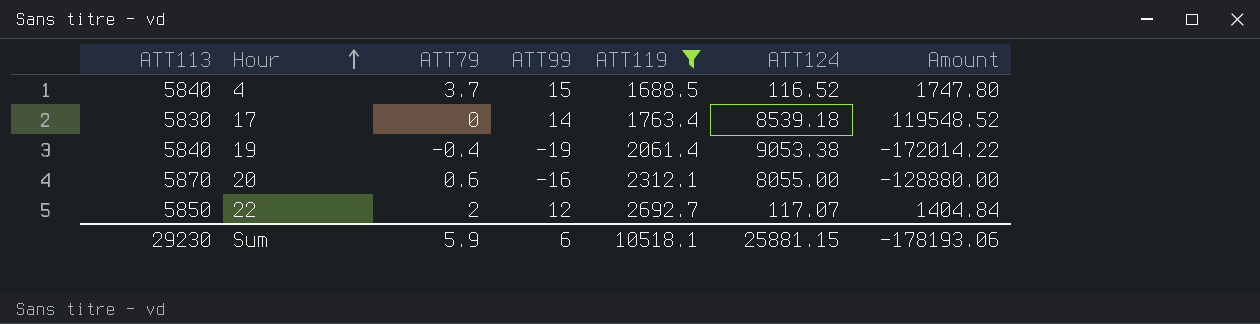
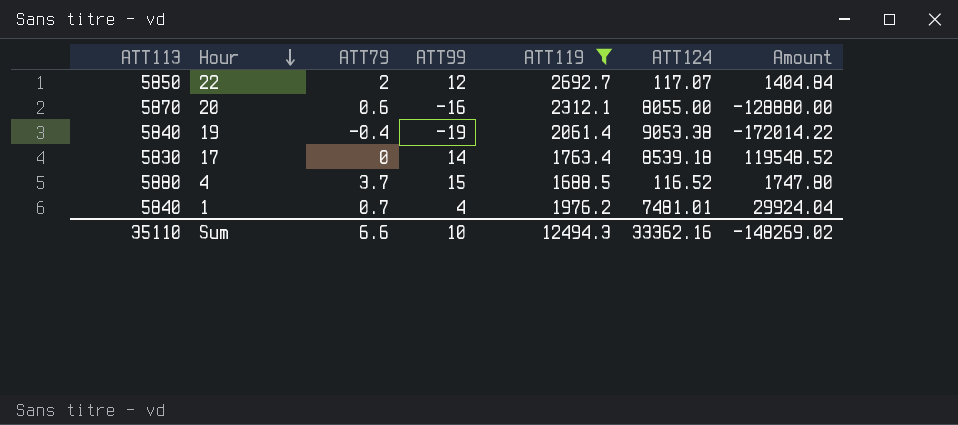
row order: Hour ascending -> Hour descending
4 | ATT113: 5840 -> 5880
row 1: none -> 5840 | 0.7 | 4 | 1976.2 | 7481.01 | 29924.04
Sum | ATT113: 29230 -> 35110
Sum | ATT79: 5.9 -> 6.6
Sum | ATT99: 6 -> 10
Sum | ATT119: 10518.1 -> 12494.3
Sum | ATT124: 25881.15 -> 33362.16
Sum | Amount: -178193.06 -> -148269.02

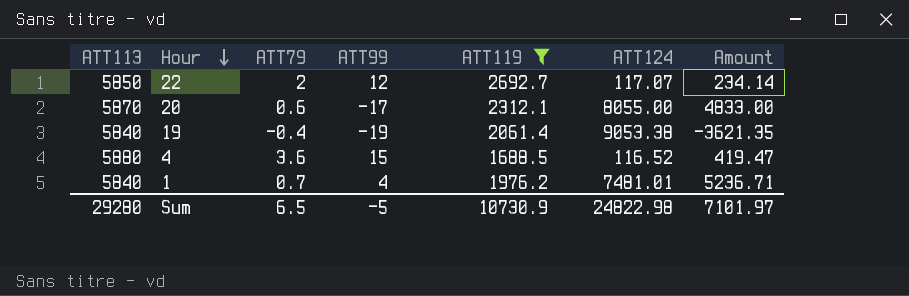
column Amount | formula: [ATT99] * [ATT124] -> [ATT79] * [ATT124]
row 17: 5830 | 0 | 14 | 1763.4 | 8539.18 | 119548.52 -> none
20 | ATT99: -16 -> -17
4 | ATT79: 3.7 -> 3.6
Sum | ATT113: 35110 -> 29280
Sum | ATT79: 6.6 -> 6.5
Sum | ATT99: 10 -> -5
Sum | ATT119: 12494.3 -> 10730.9
Sum | ATT124: 33362.16 -> 24822.98
Sum | Amount: -148269.02 -> 7101.97

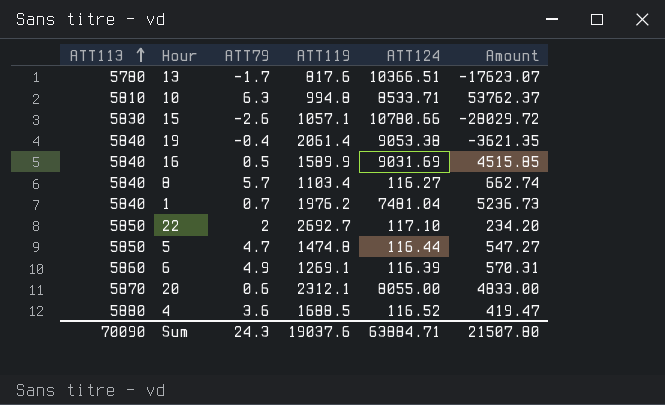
filter: ATT119 >= 1688.5 -> none
row order: Hour descending -> ATT113 ascending
column ATT99 | position: 4 -> none
1 | ATT124: 7481.01 -> 7481.04
1 | Amount: 5236.71 -> 5236.73
22 | ATT124: 117.07 -> 117.10
22 | Amount: 234.14 -> 234.20
Sum | ATT113: 29280 -> 70090
Sum | ATT79: 6.5 -> 24.3
Sum | ATT119: 10730.9 -> 19037.6
Sum | ATT124: 24822.98 -> 63884.71
Sum | Amount: 7101.97 -> 21507.80

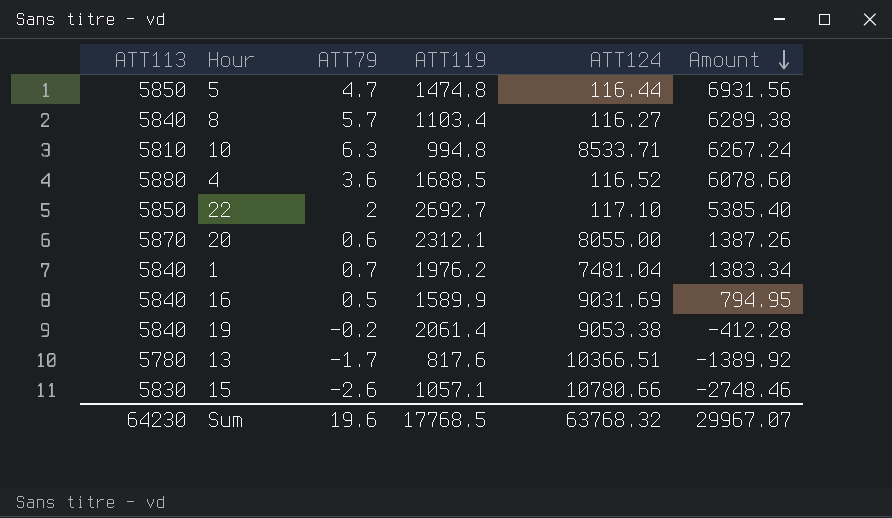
row order: ATT113 ascending -> Amount descending
column Amount | formula: [ATT79] * [ATT124] -> [ATT79] * [ATT119]
row 6: 5860 | 4.9 | 1269.1 | 116.39 | 570.31 -> none
19 | ATT79: -0.4 -> -0.2
Sum | ATT113: 70090 -> 64230
Sum | ATT79: 24.3 -> 19.6
Sum | ATT119: 19037.6 -> 17768.5
Sum | ATT124: 63884.71 -> 63768.32
Sum | Amount: 21507.80 -> 29967.07

